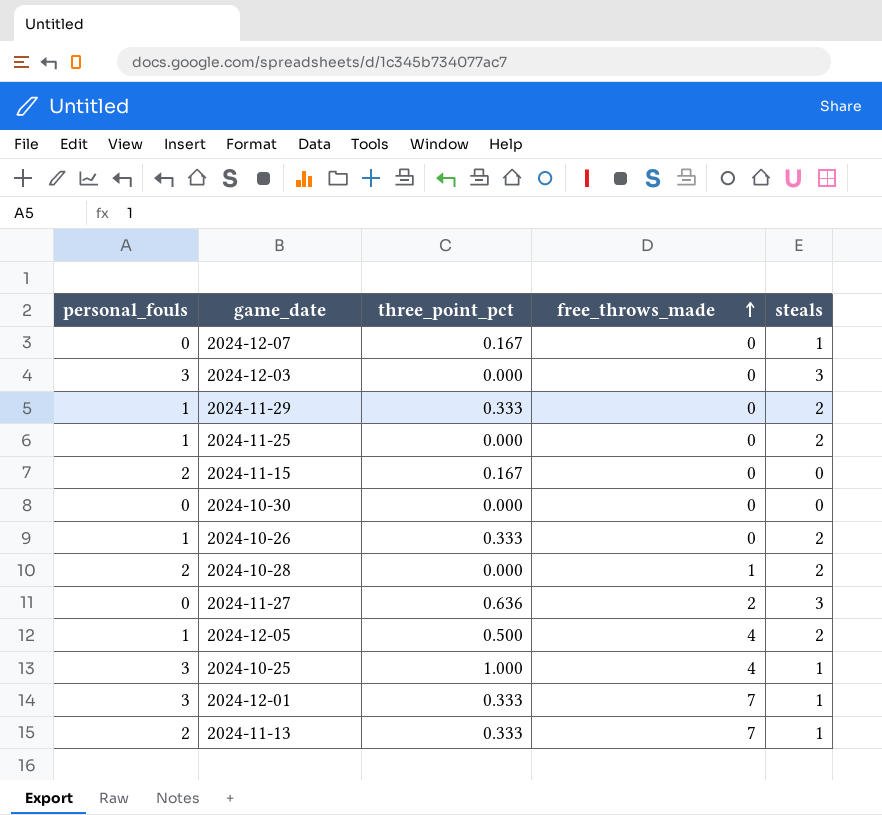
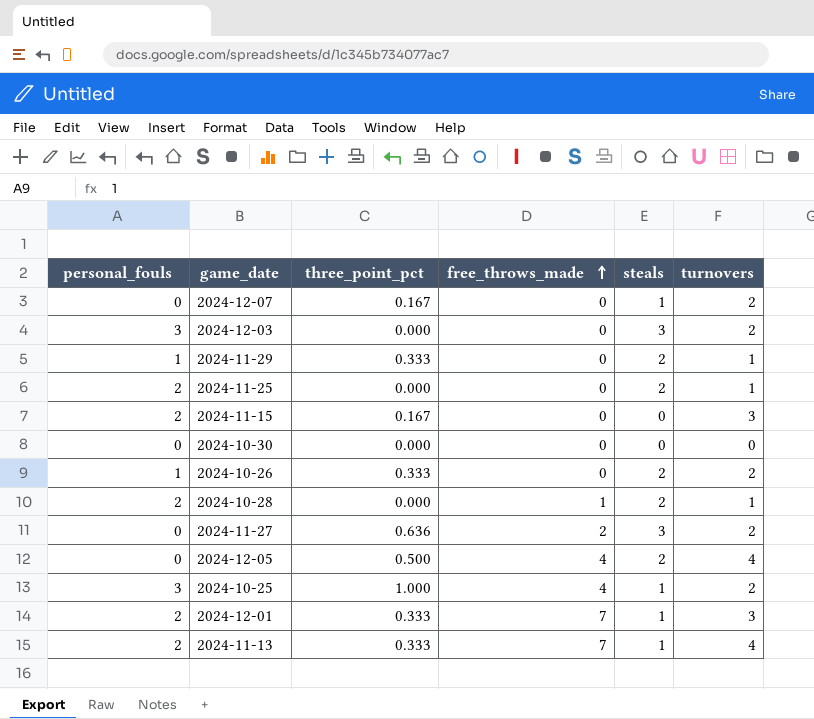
column turnovers | position: none -> 6
2024-11-25 | personal_fouls: 1 -> 2
2024-12-05 | personal_fouls: 1 -> 0
2024-12-01 | personal_fouls: 3 -> 2

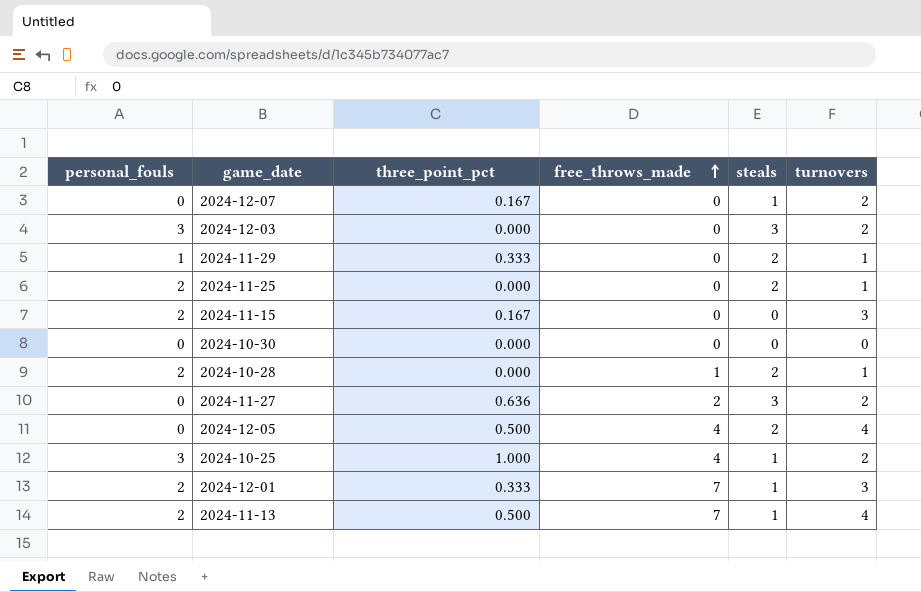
row 2024-10-26: 1 | 0.333 | 0 | 2 | 2 -> none
2024-11-13 | three_point_pct: 0.333 -> 0.500

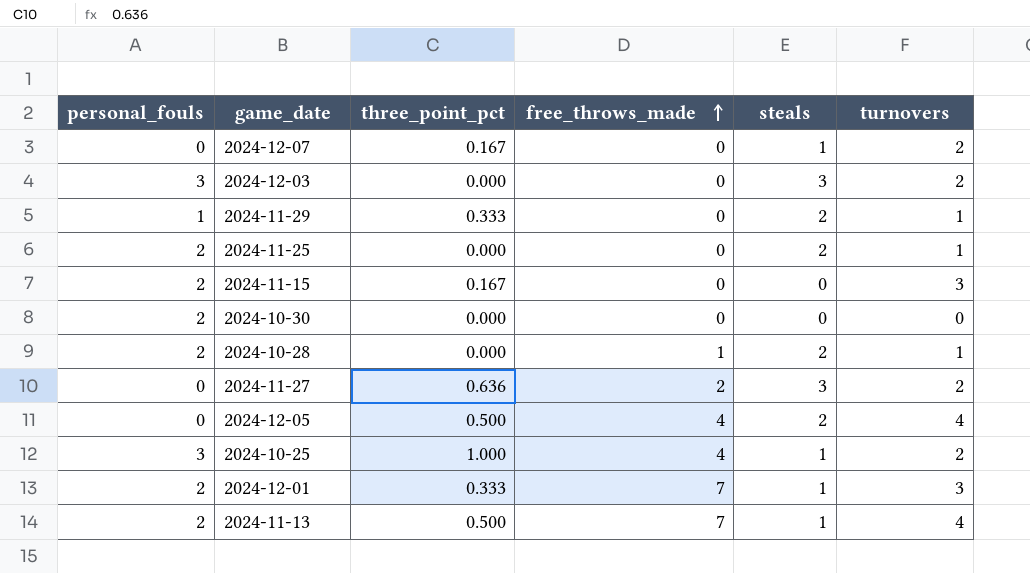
2024-10-30 | personal_fouls: 0 -> 2

